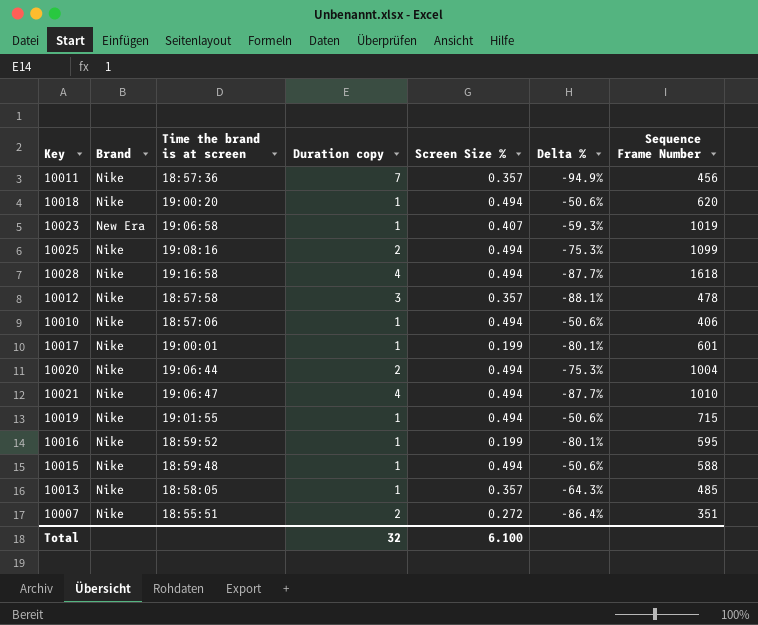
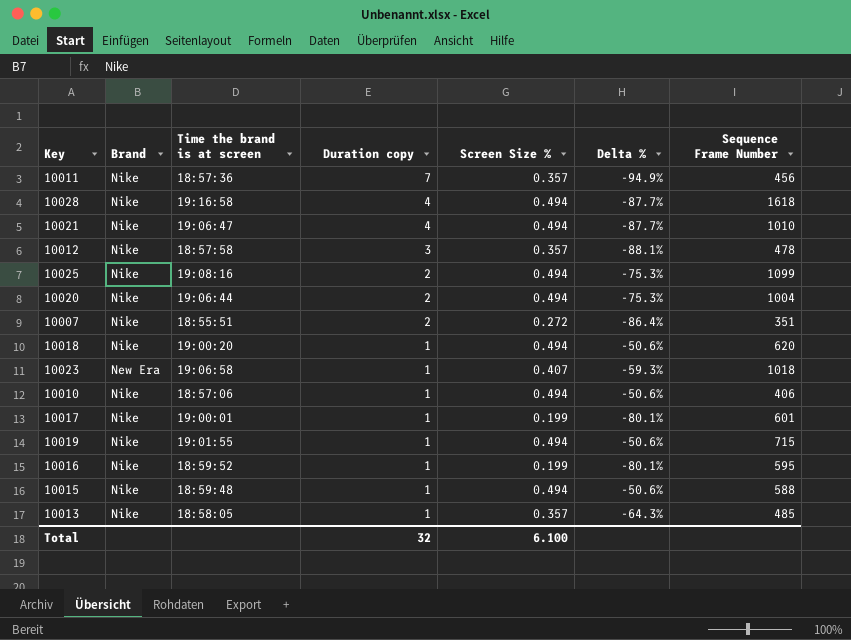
row order: none -> Duration copy descending
10023 | Sequence Frame Number: 1019 -> 1018

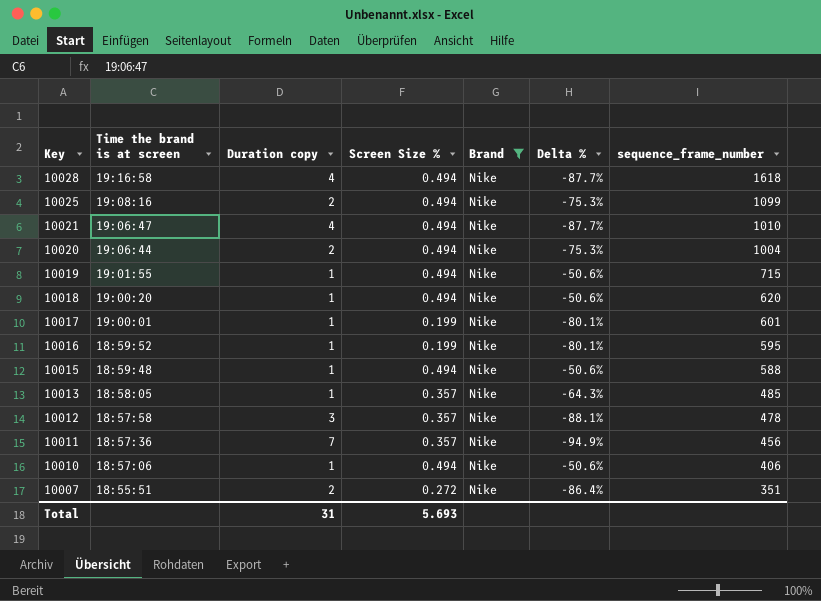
filter: none -> Brand = Nike
row order: Duration copy descending -> Key descending
column Brand | position: 2 -> 5
column name: Sequence Frame Number -> sequence_frame_number
Total | Duration copy: 32 -> 31
Total | Screen Size %: 6.100 -> 5.693

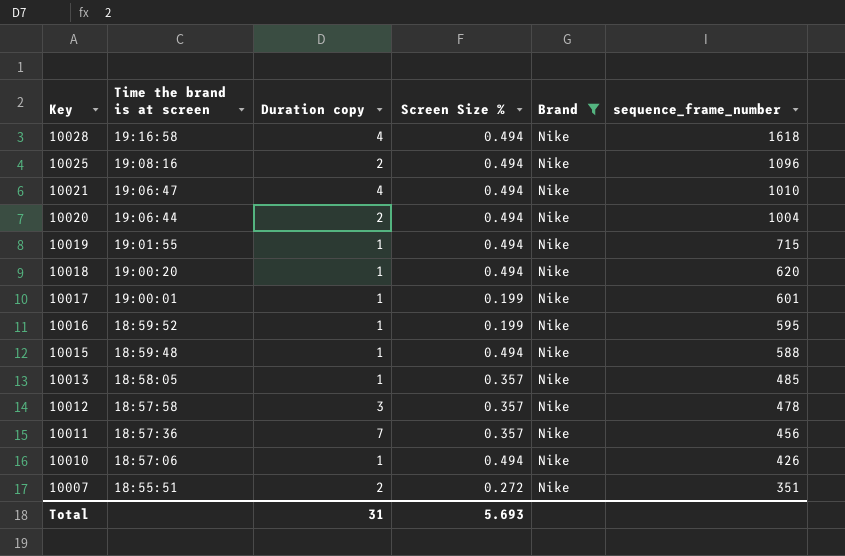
column Delta % | formula: ([Screen Size %] - [Duration copy]) / [Duration copy] -> none
10025 | sequence_frame_number: 1099 -> 1096
10010 | sequence_frame_number: 406 -> 426

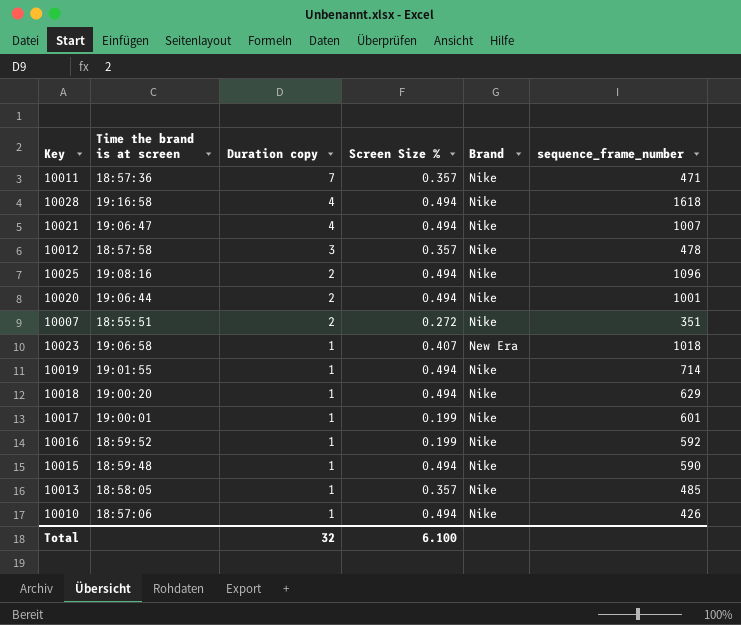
filter: Brand = Nike -> none
row order: Key descending -> Duration copy descending
10011 | sequence_frame_number: 456 -> 471
10021 | sequence_frame_number: 1010 -> 1007
10020 | sequence_frame_number: 1004 -> 1001
10019 | sequence_frame_number: 715 -> 714
10018 | sequence_frame_number: 620 -> 629
10016 | sequence_frame_number: 595 -> 592
10015 | sequence_frame_number: 588 -> 590
Total | Duration copy: 31 -> 32
Total | Screen Size %: 5.693 -> 6.100

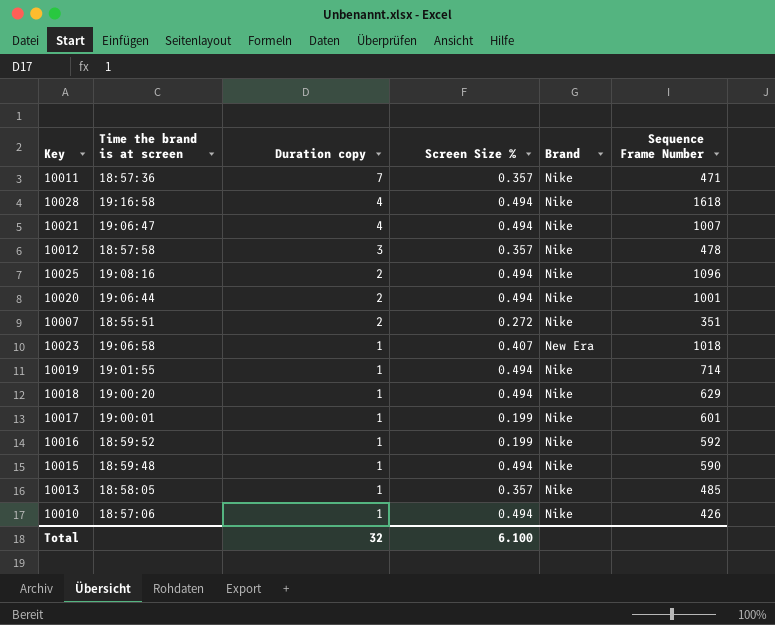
column name: sequence_frame_number -> Sequence Frame Number

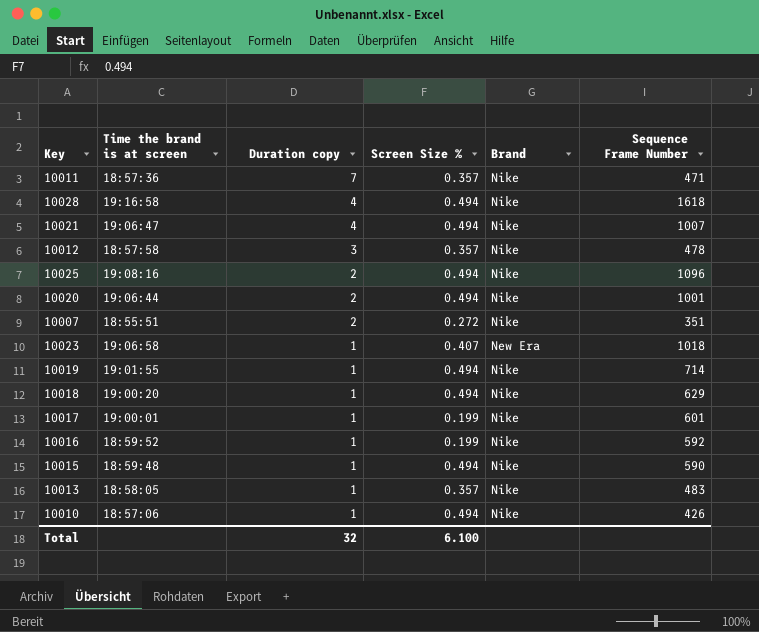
10013 | Sequence Frame Number: 485 -> 483

